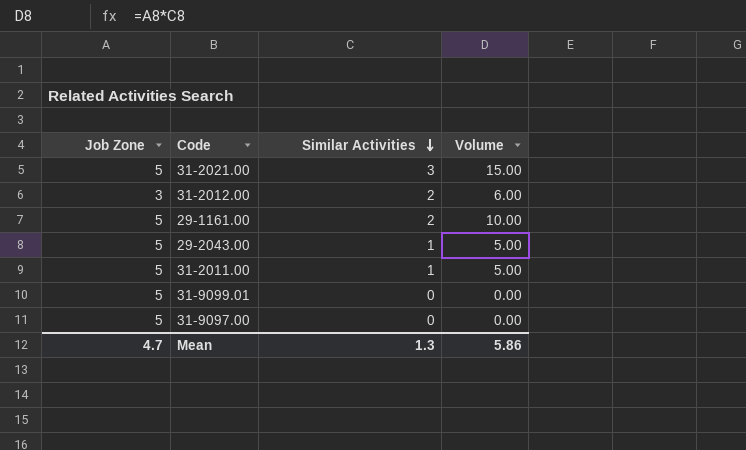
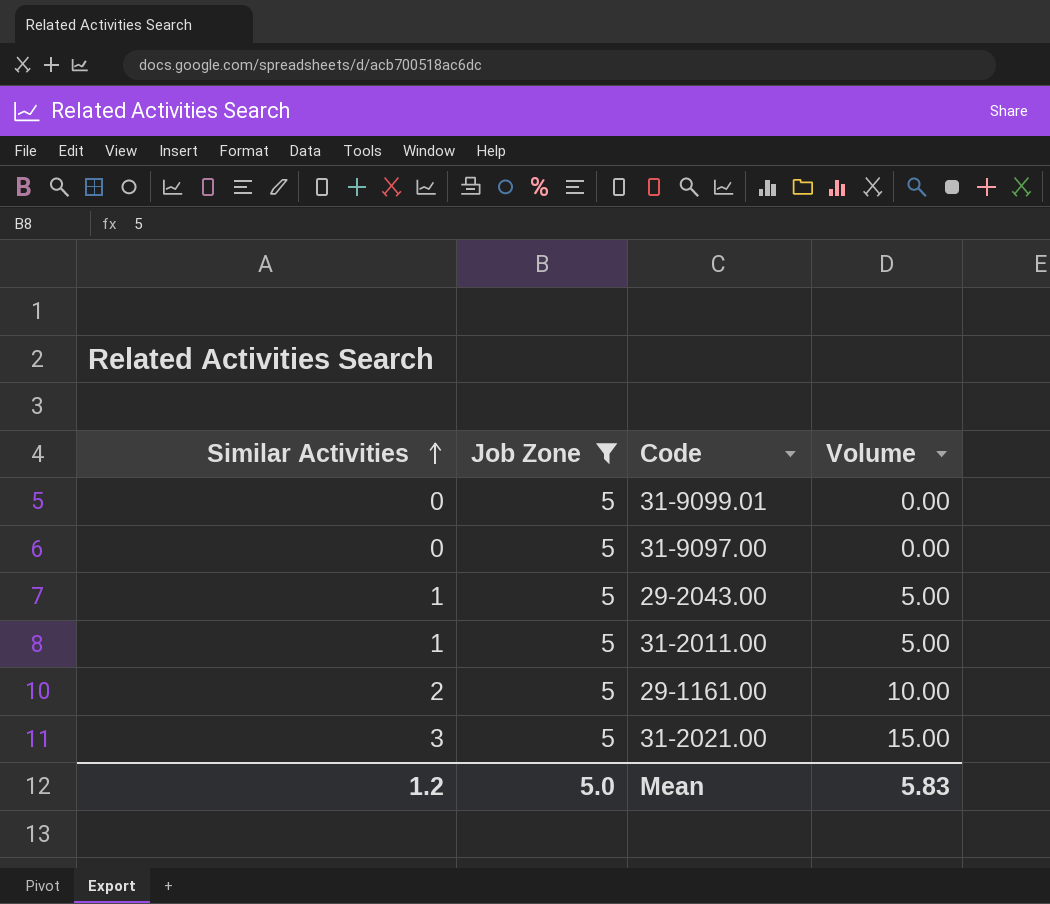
filter: none -> Job Zone = 5
row order: Similar Activities descending -> Similar Activities ascending
column Similar Activities | position: 3 -> 1
Mean | Similar Activities: 1.3 -> 1.2
Mean | Job Zone: 4.7 -> 5.0
Mean | Volume: 5.86 -> 5.83

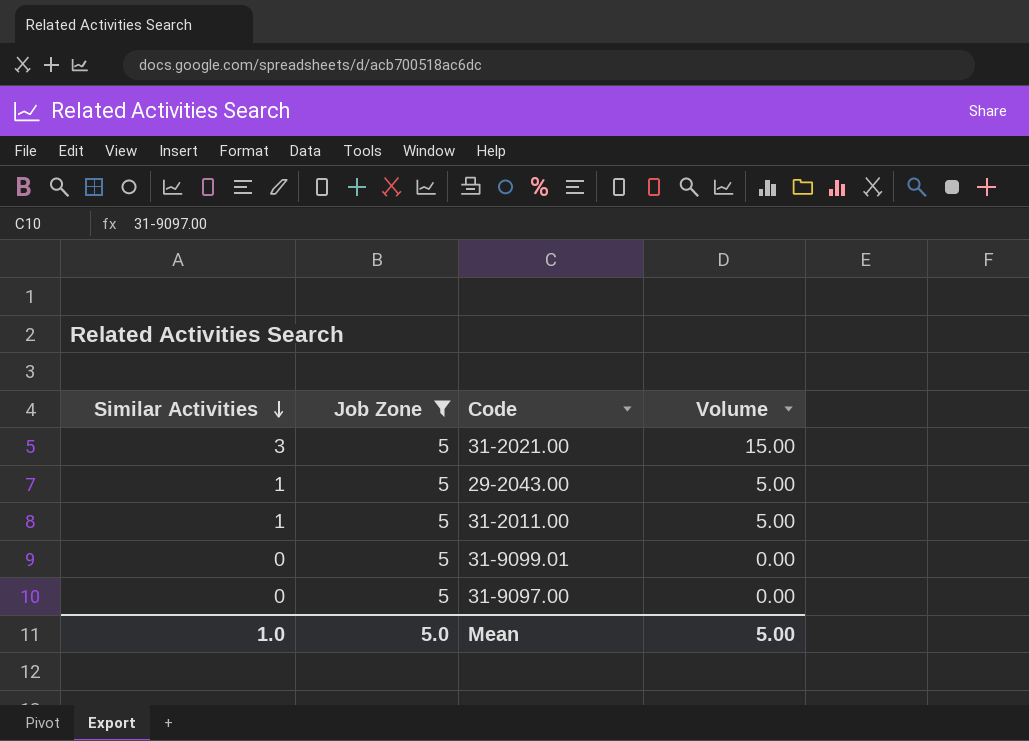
row order: Similar Activities ascending -> Similar Activities descending
row 29-1161.00: 2 | 5 | 10.00 -> none
Mean | Similar Activities: 1.2 -> 1.0
Mean | Volume: 5.83 -> 5.00

